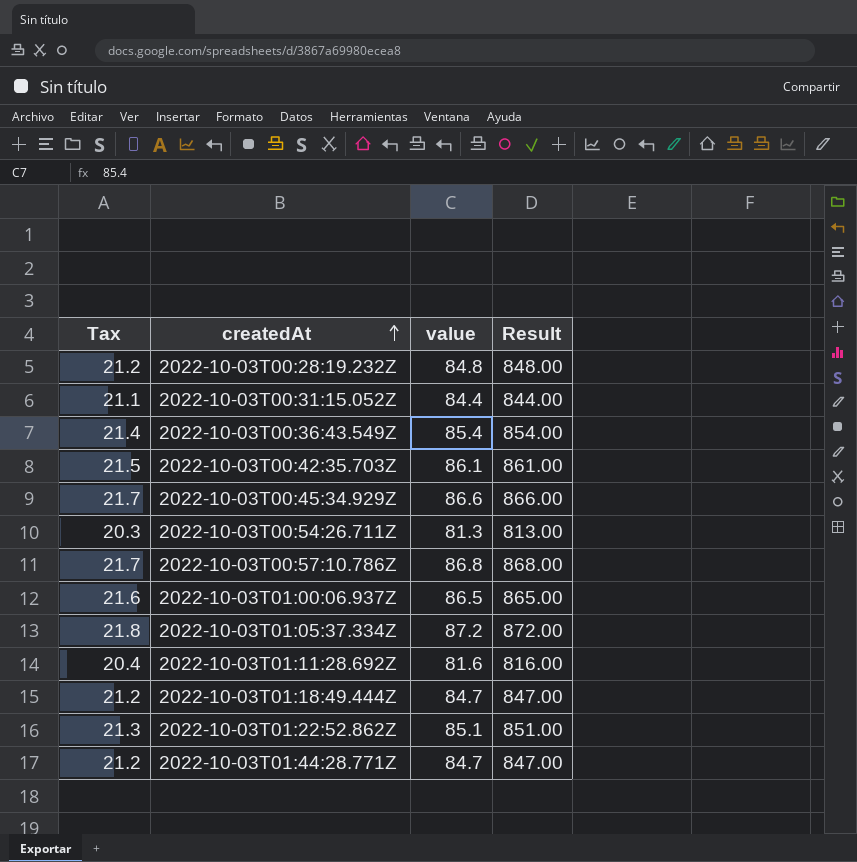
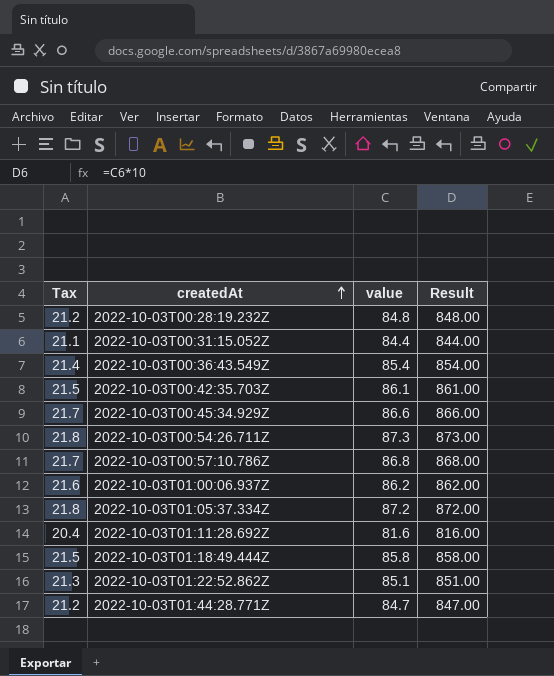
2022-10-03T00:54:26.711Z | Tax: 20.3 -> 21.8
2022-10-03T00:54:26.711Z | value: 81.3 -> 87.3
2022-10-03T00:54:26.711Z | Result: 813.00 -> 873.00
2022-10-03T01:00:06.937Z | value: 86.5 -> 86.2
2022-10-03T01:00:06.937Z | Result: 865.00 -> 862.00
2022-10-03T01:18:49.444Z | Tax: 21.2 -> 21.5
2022-10-03T01:18:49.444Z | value: 84.7 -> 85.8
2022-10-03T01:18:49.444Z | Result: 847.00 -> 858.00

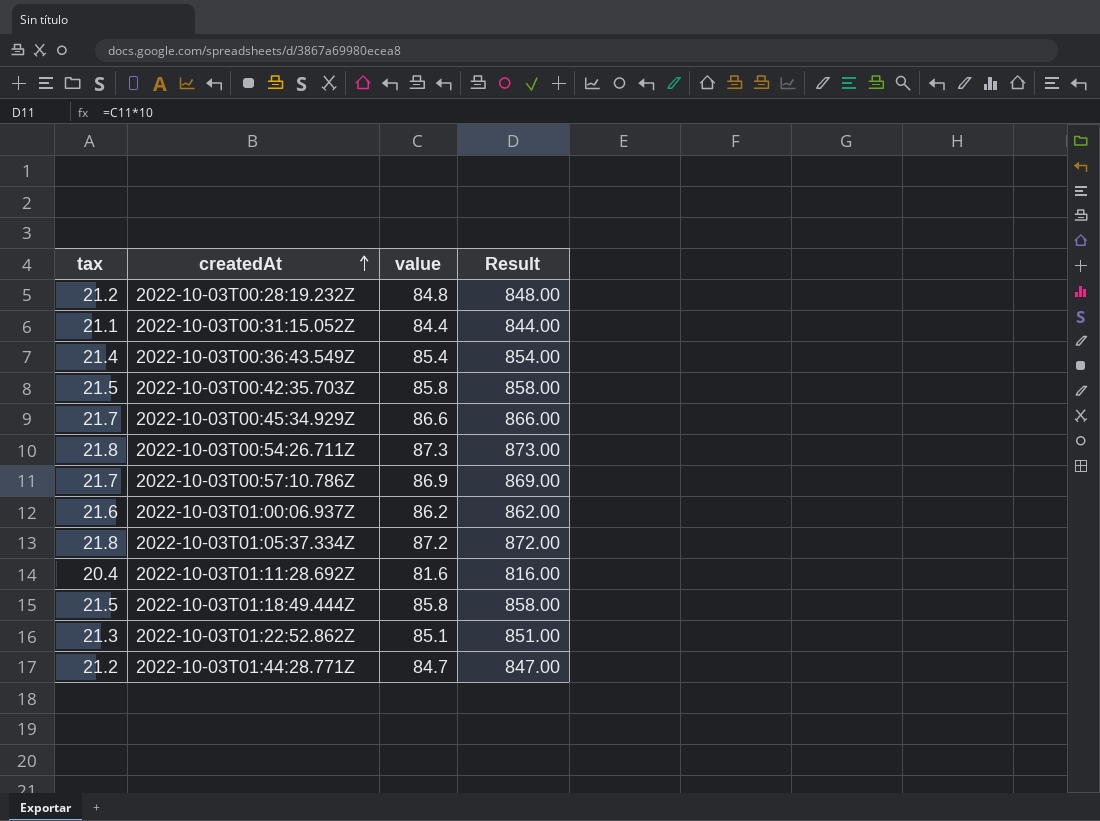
column name: Tax -> tax
2022-10-03T00:42:35.703Z | value: 86.1 -> 85.8
2022-10-03T00:42:35.703Z | Result: 861.00 -> 858.00
2022-10-03T00:57:10.786Z | value: 86.8 -> 86.9
2022-10-03T00:57:10.786Z | Result: 868.00 -> 869.00

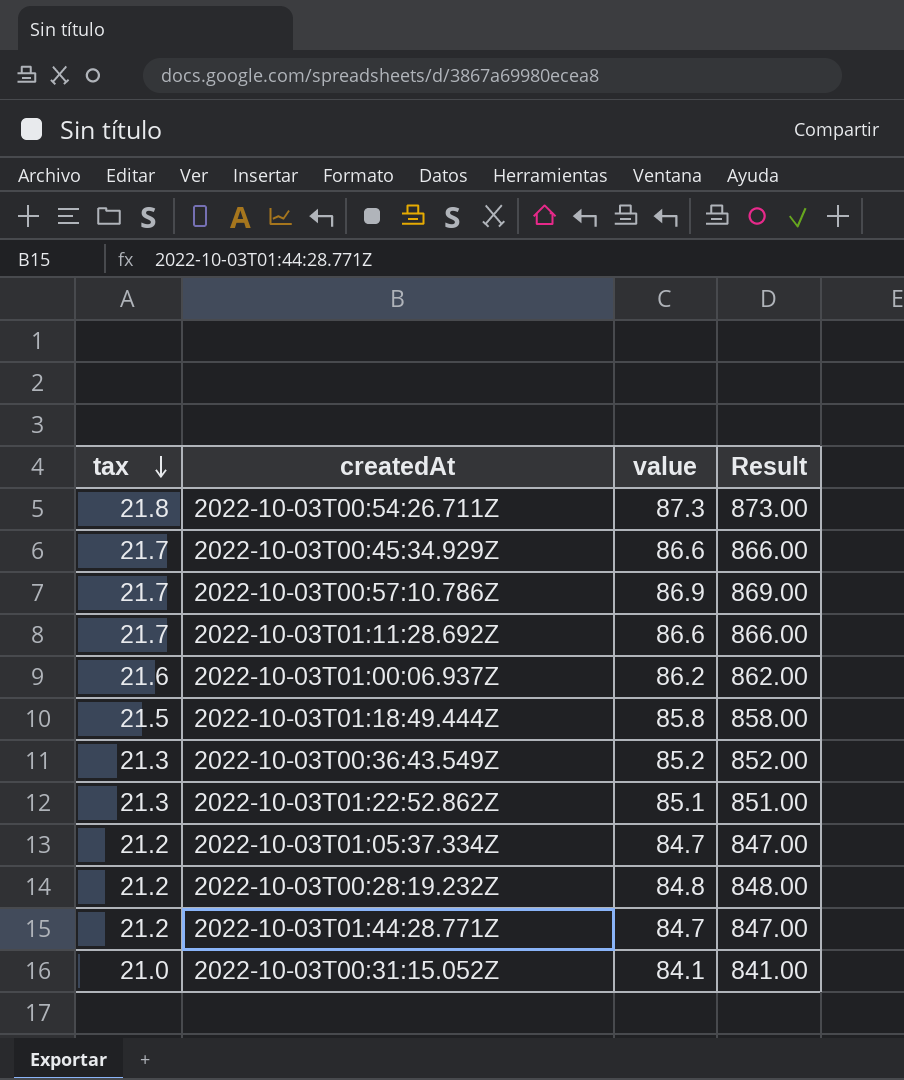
row order: createdAt ascending -> tax descending
row 2022-10-03T00:42:35.703Z: 21.5 | 85.8 | 858.00 -> none
2022-10-03T01:11:28.692Z | tax: 20.4 -> 21.7
2022-10-03T01:11:28.692Z | value: 81.6 -> 86.6
2022-10-03T01:11:28.692Z | Result: 816.00 -> 866.00
2022-10-03T00:36:43.549Z | tax: 21.4 -> 21.3
2022-10-03T00:36:43.549Z | value: 85.4 -> 85.2
2022-10-03T00:36:43.549Z | Result: 854.00 -> 852.00
2022-10-03T01:05:37.334Z | tax: 21.8 -> 21.2
2022-10-03T01:05:37.334Z | value: 87.2 -> 84.7
2022-10-03T01:05:37.334Z | Result: 872.00 -> 847.00
2022-10-03T00:31:15.052Z | tax: 21.1 -> 21.0
2022-10-03T00:31:15.052Z | value: 84.4 -> 84.1
2022-10-03T00:31:15.052Z | Result: 844.00 -> 841.00

